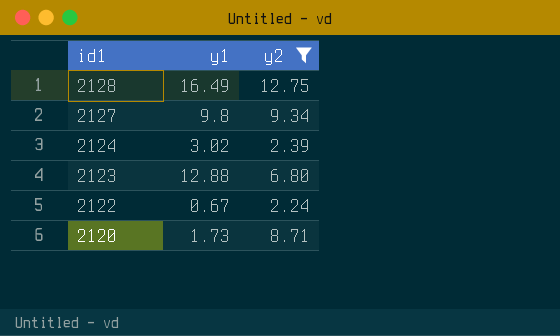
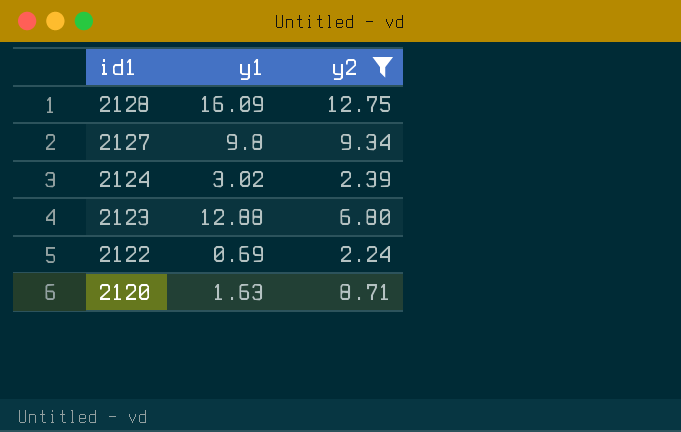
2128 | y1: 16.49 -> 16.09
2122 | y1: 0.67 -> 0.69
2120 | y1: 1.73 -> 1.63

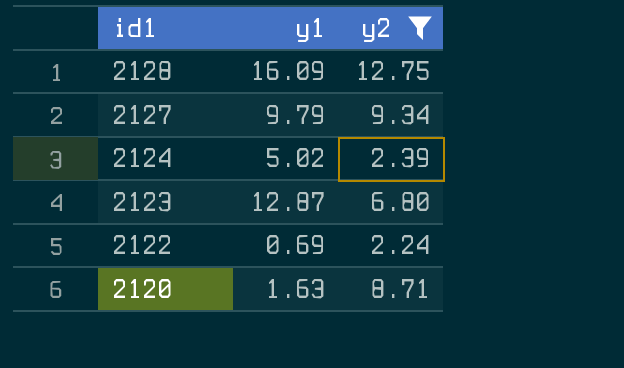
2127 | y1: 9.8 -> 9.79
2124 | y1: 3.02 -> 5.02
2123 | y1: 12.88 -> 12.87

